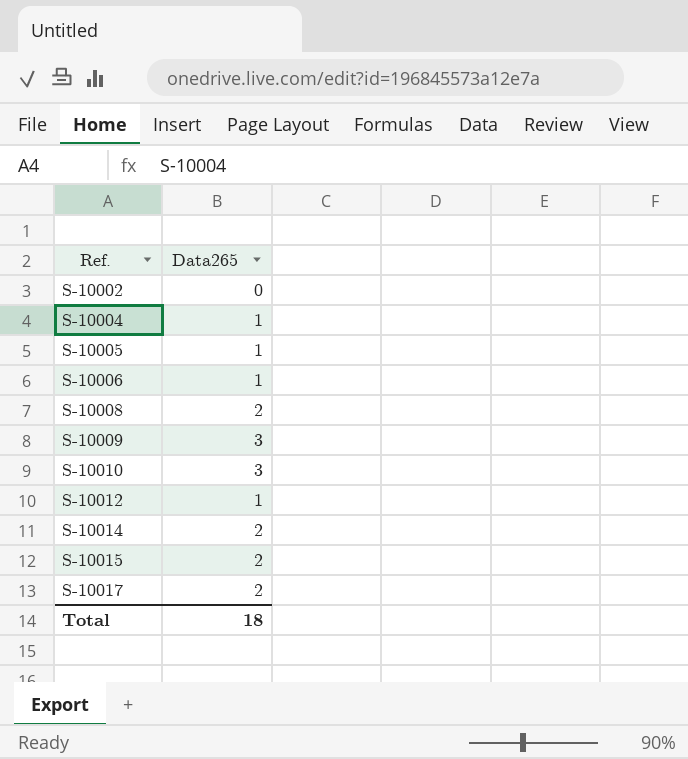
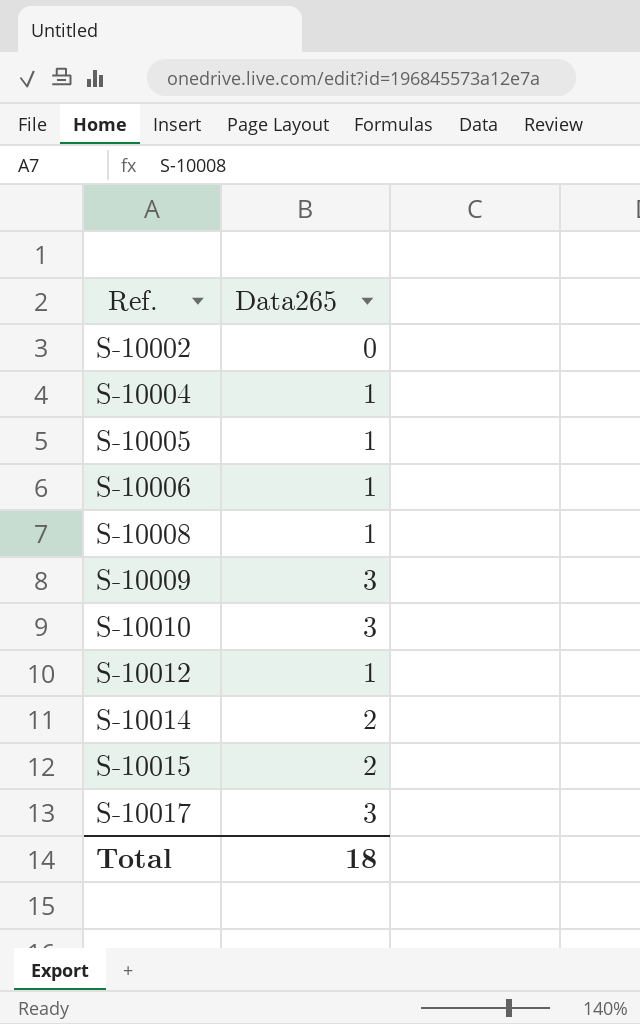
S-10008 | Data265: 2 -> 1
S-10017 | Data265: 2 -> 3

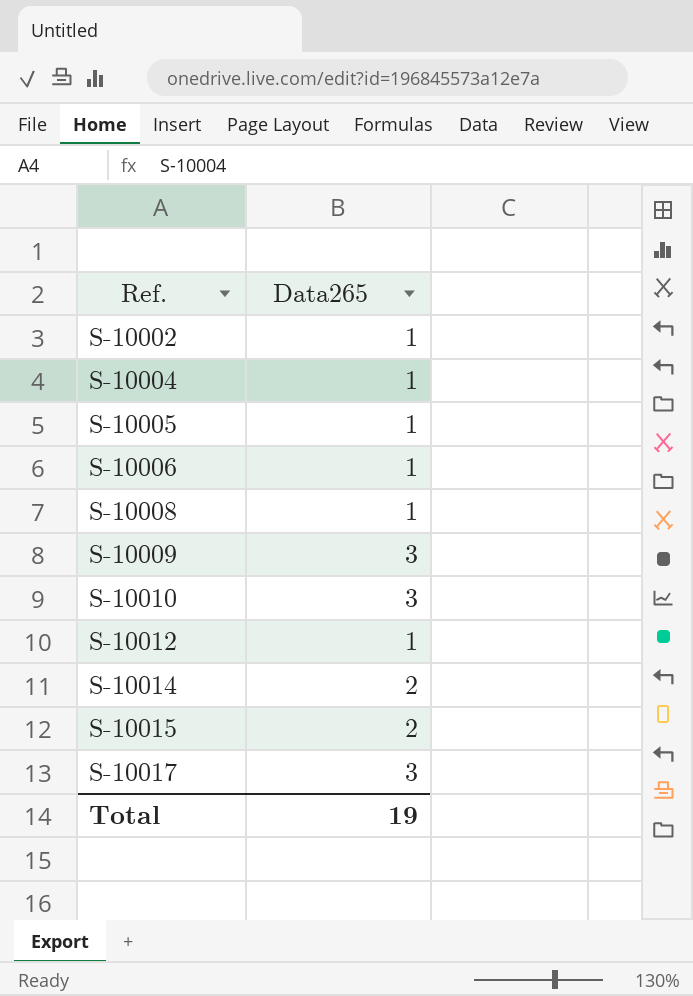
S-10002 | Data265: 0 -> 1
Total | Data265: 18 -> 19

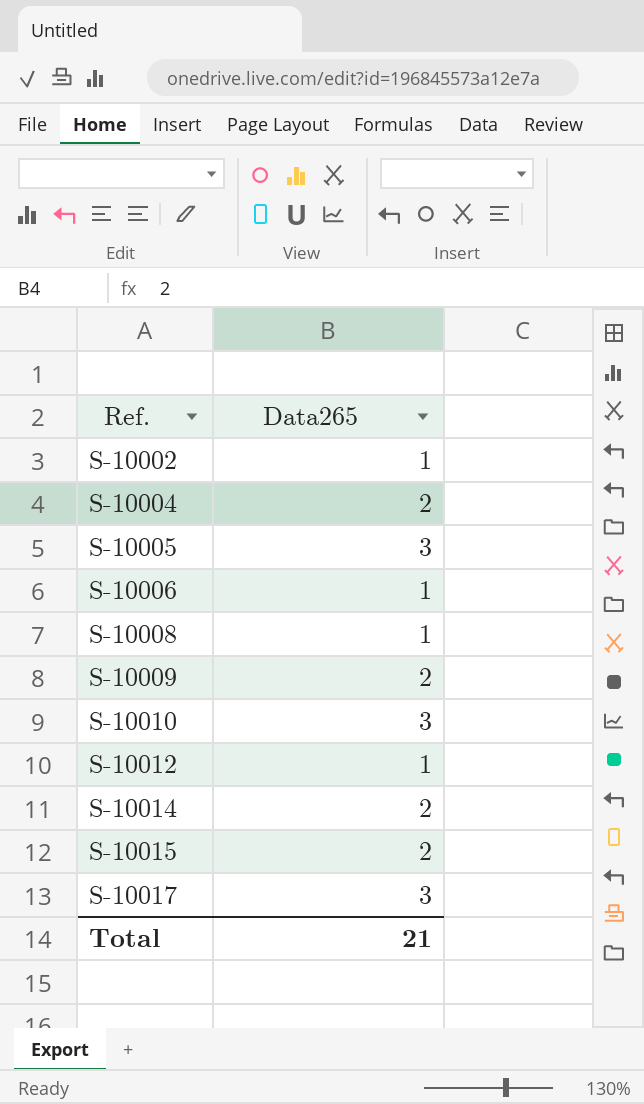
S-10004 | Data265: 1 -> 2
S-10005 | Data265: 1 -> 3
S-10009 | Data265: 3 -> 2
Total | Data265: 19 -> 21

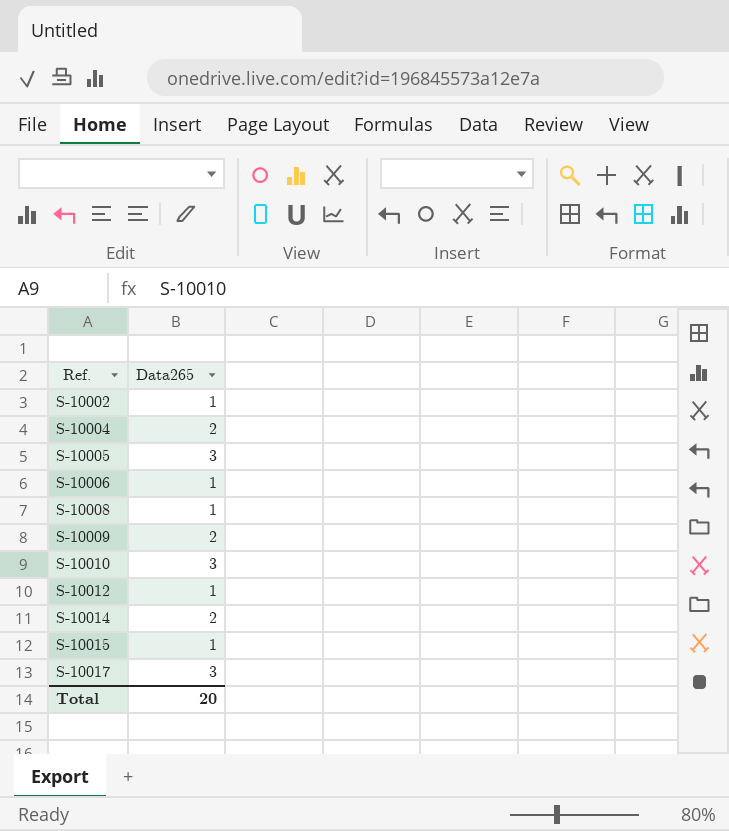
S-10015 | Data265: 2 -> 1
Total | Data265: 21 -> 20

